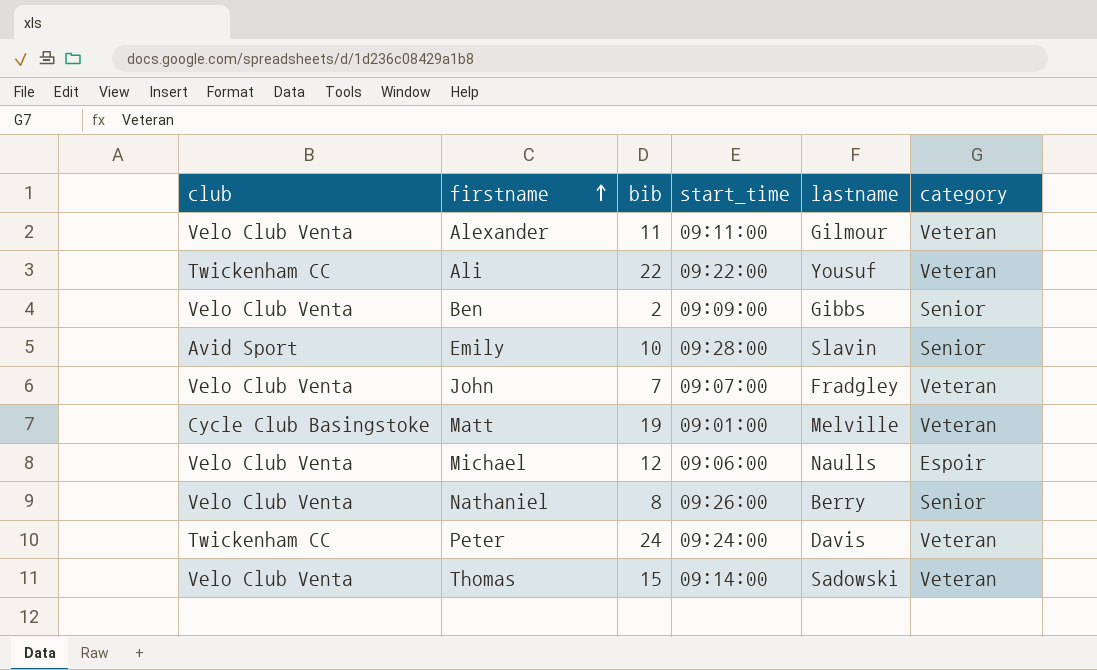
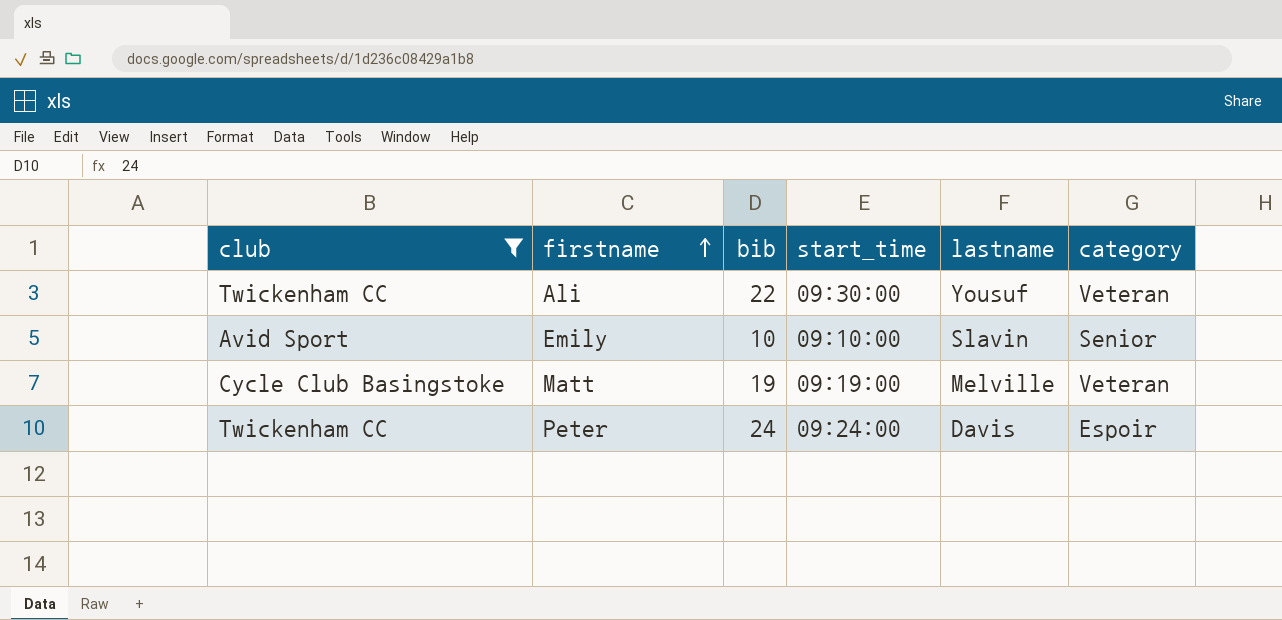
filter: none -> club != Velo Club Venta
Ali | start_time: 09:22:00 -> 09:30:00
Emily | start_time: 09:28:00 -> 09:10:00
Matt | start_time: 09:01:00 -> 09:19:00
Peter | category: Veteran -> Espoir

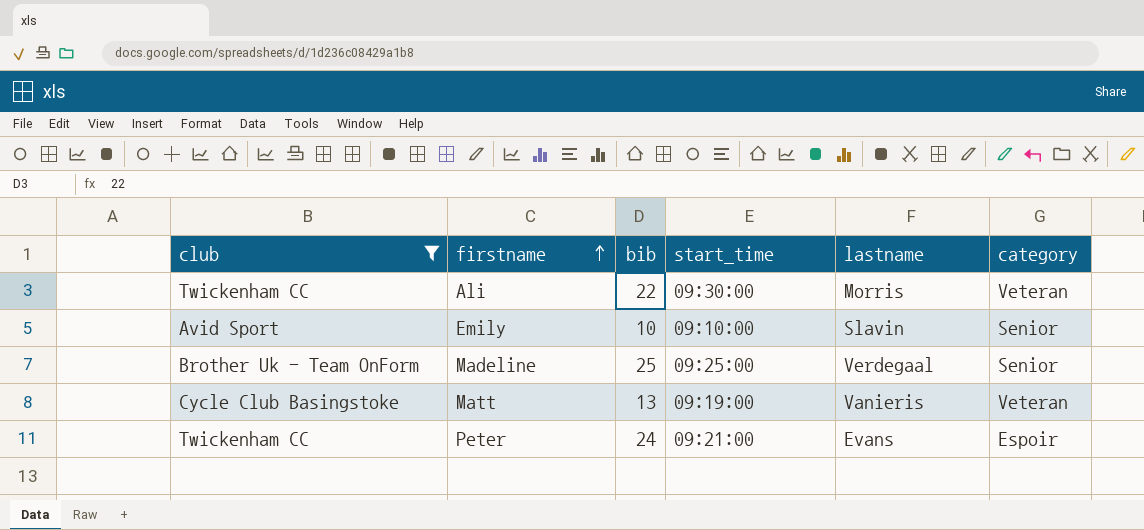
Ali | lastname: Yousuf -> Morris
row Madeline: none -> Brother Uk - Team OnForm | 25 | 09:25:00 | Verdegaal | Senior
Matt | bib: 19 -> 13
Matt | lastname: Melville -> Vanieris
Peter | start_time: 09:24:00 -> 09:21:00
Peter | lastname: Davis -> Evans

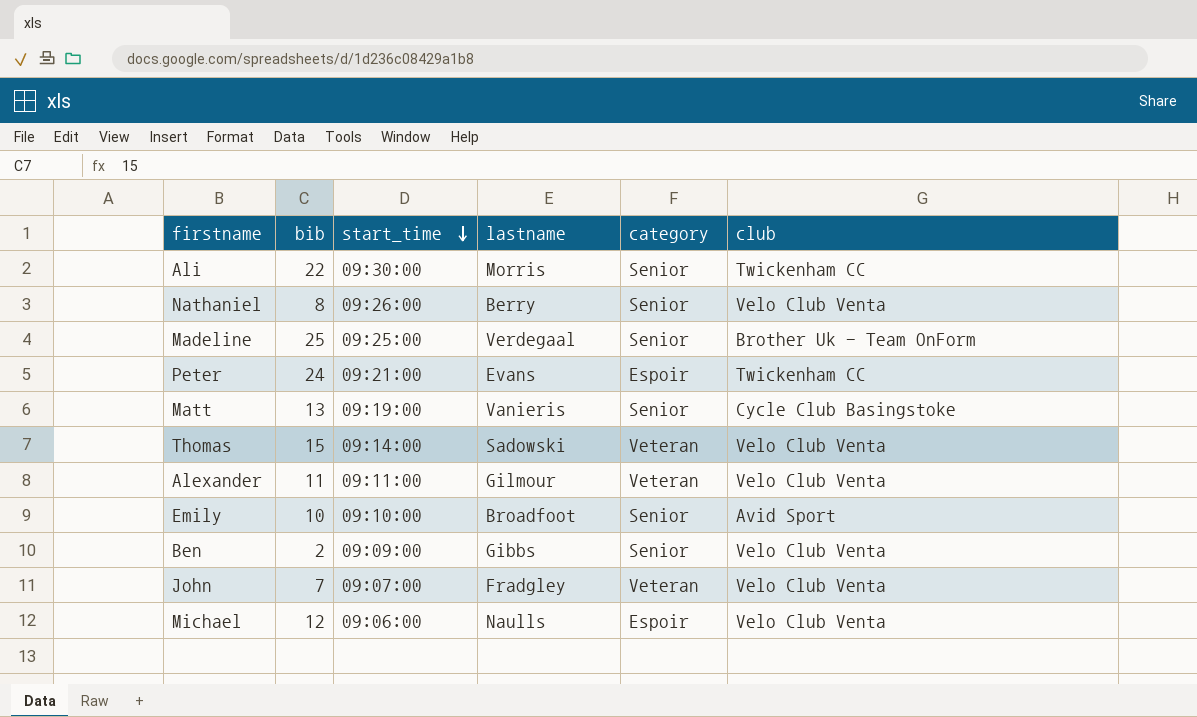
filter: club != Velo Club Venta -> none
row order: firstname ascending -> start_time descending
column club | position: 1 -> 6
Ali | category: Veteran -> Senior
Matt | category: Veteran -> Senior
Emily | lastname: Slavin -> Broadfoot

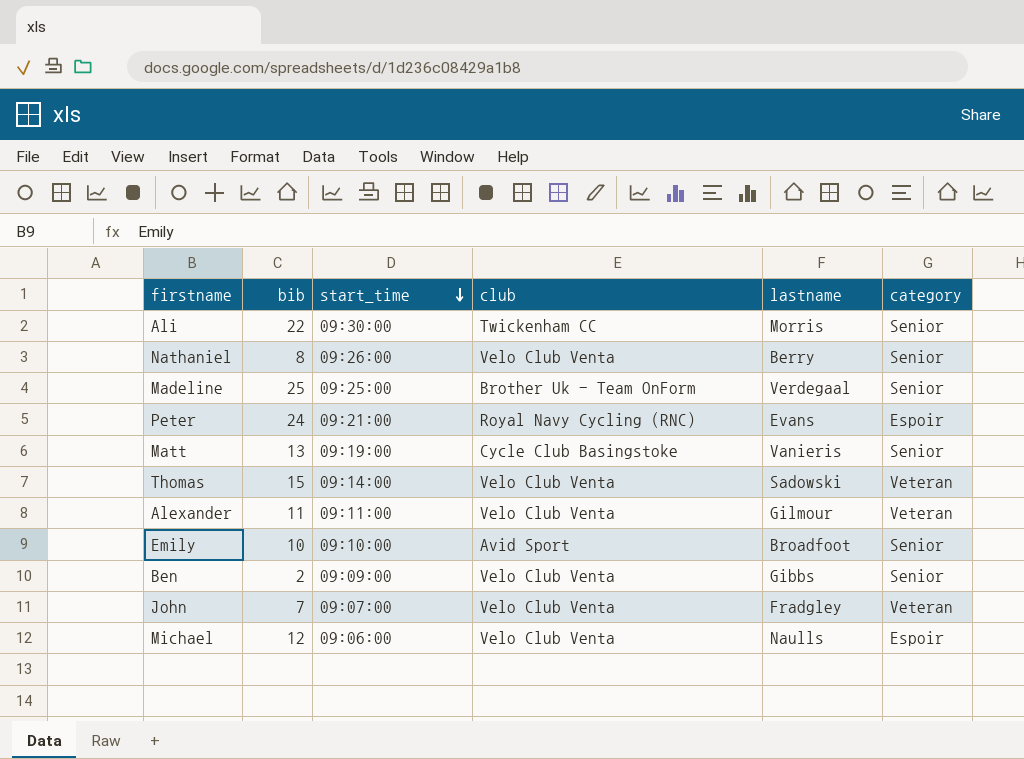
column club | position: 6 -> 4
Peter | club: Twickenham CC -> Royal Navy Cycling (RNC)

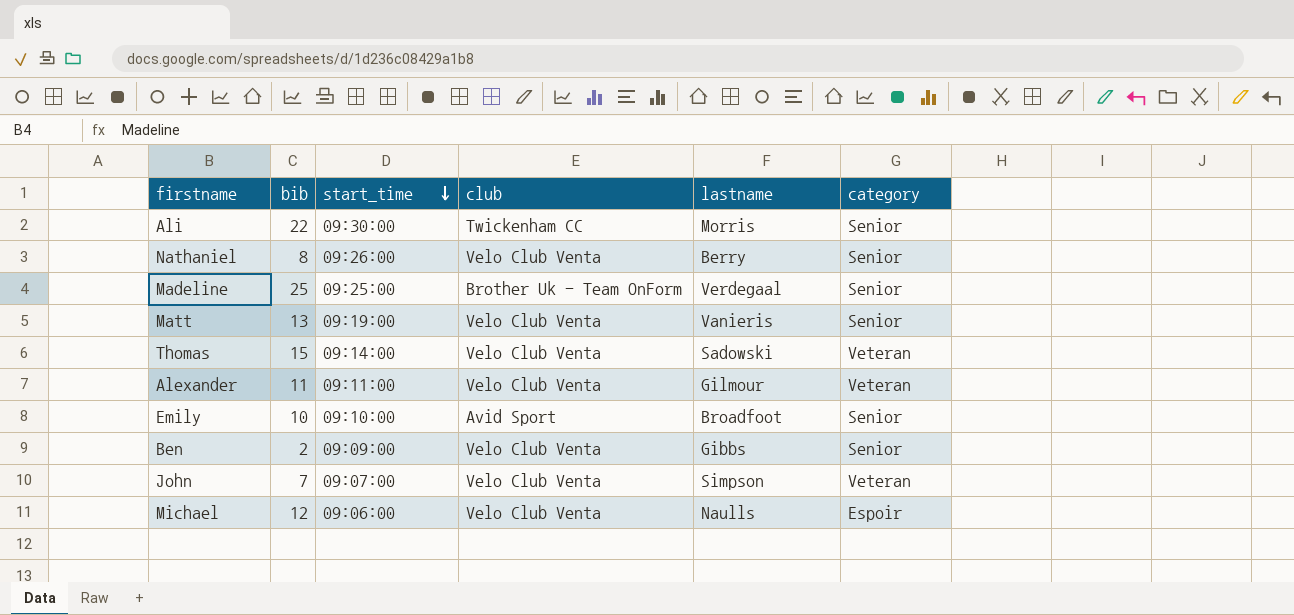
row Peter: 24 | 09:21:00 | Royal Navy Cycling (RNC) | Evans | Espoir -> none
Matt | club: Cycle Club Basingstoke -> Velo Club Venta
John | lastname: Fradgley -> Simpson

